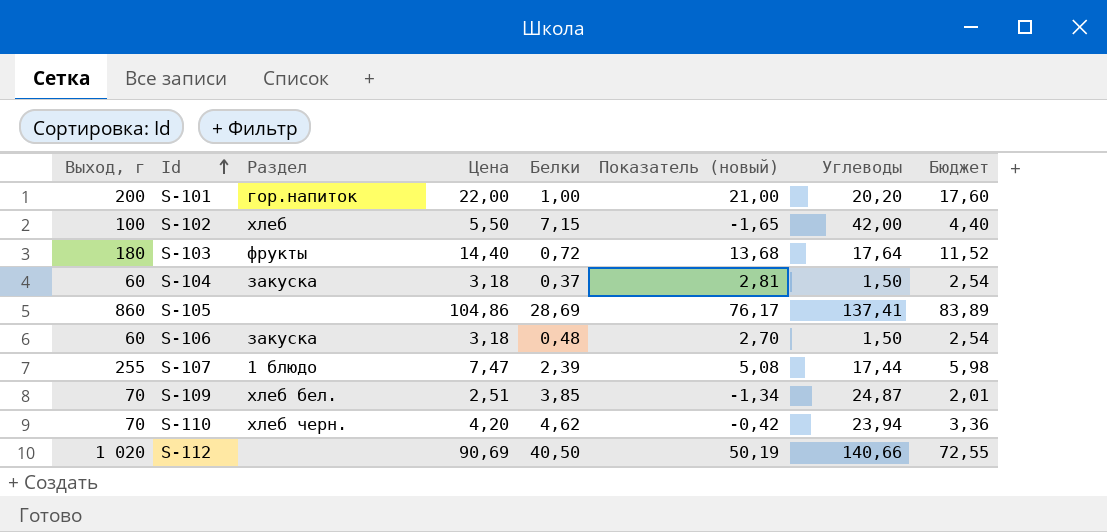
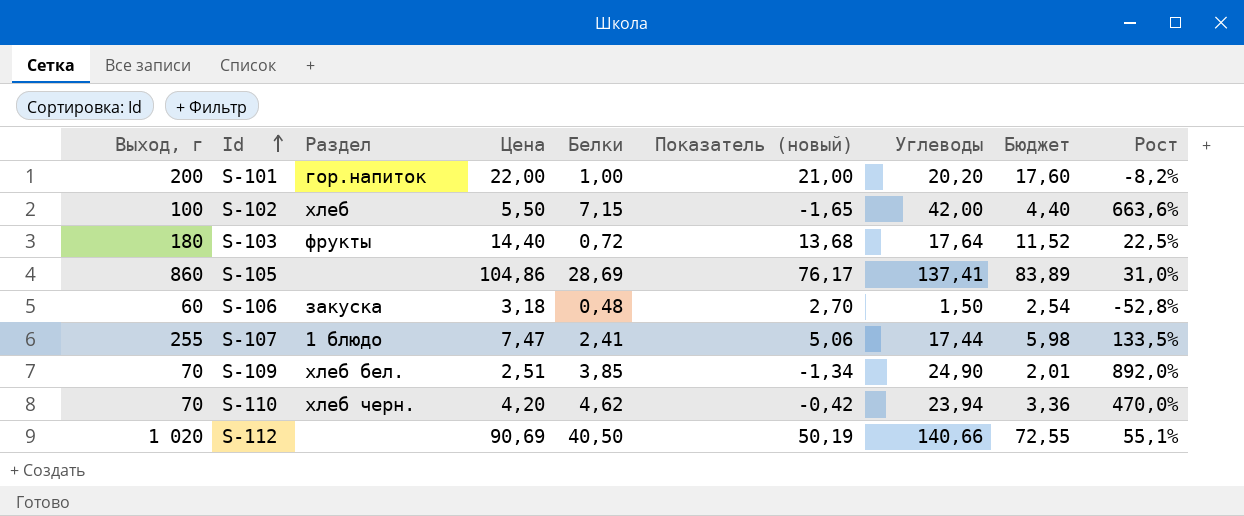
column Рост | formula: none -> ([Углеводы] - [Цена]) / [Цена]
row S-104: 60 | закуска | 3,18 | 0,37 | 2,81 | 1,50 | 2,54 -> none
S-107 | Белки: 2,39 -> 2,41
S-107 | Показатель (новый): 5,08 -> 5,06
S-109 | Углеводы: 24,87 -> 24,90

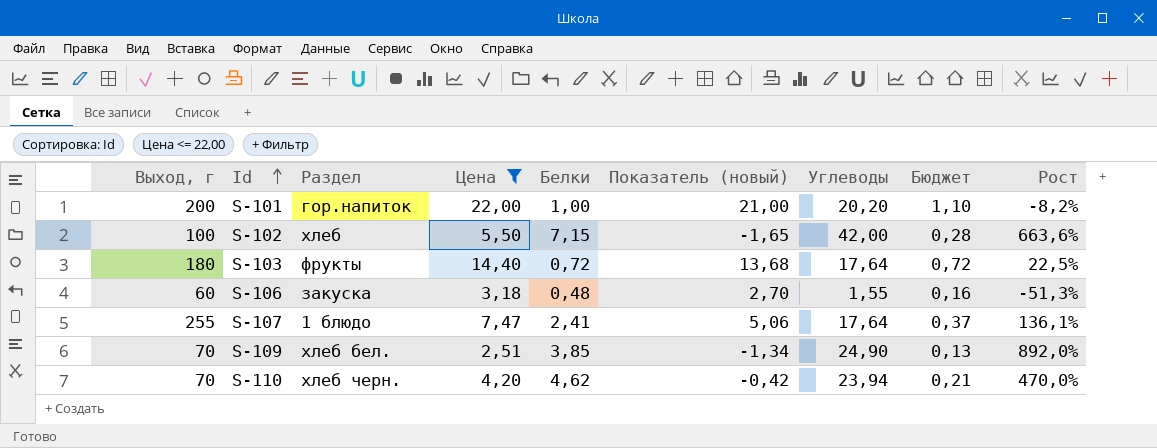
filter: none -> Цена <= 22,00
column Бюджет | formula: [Цена] * 0,8 -> [Цена] * 0,05
S-106 | Углеводы: 1,50 -> 1,55
S-106 | Рост: -52,8% -> -51,3%
S-107 | Углеводы: 17,44 -> 17,64
S-107 | Рост: 133,5% -> 136,1%

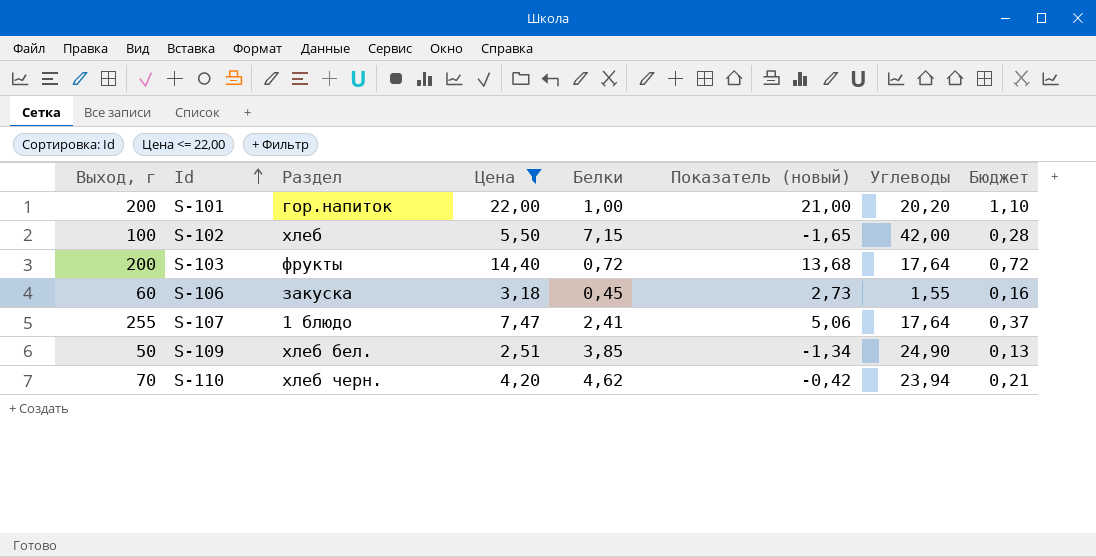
column Рост | formula: ([Углеводы] - [Цена]) / [Цена] -> none
S-103 | Выход, г: 180 -> 200
S-106 | Белки: 0,48 -> 0,45
S-106 | Показатель (новый): 2,70 -> 2,73
S-109 | Выход, г: 70 -> 50

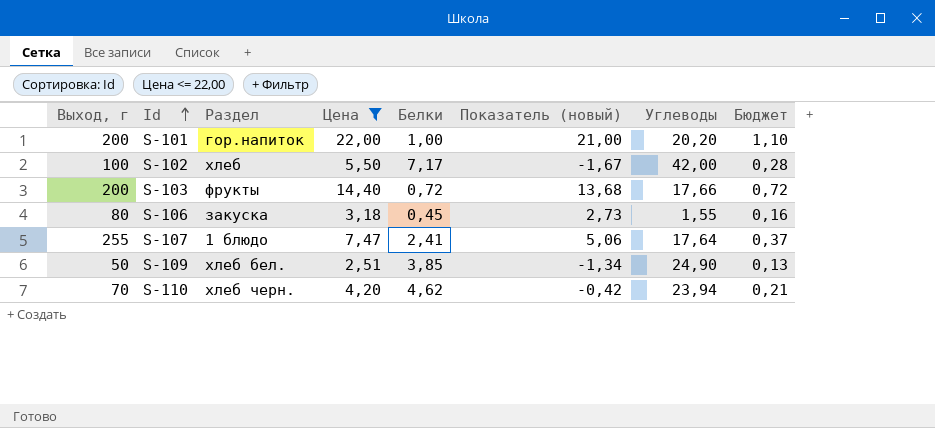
S-102 | Белки: 7,15 -> 7,17
S-102 | Показатель (новый): -1,65 -> -1,67
S-103 | Углеводы: 17,64 -> 17,66
S-106 | Выход, г: 60 -> 80

